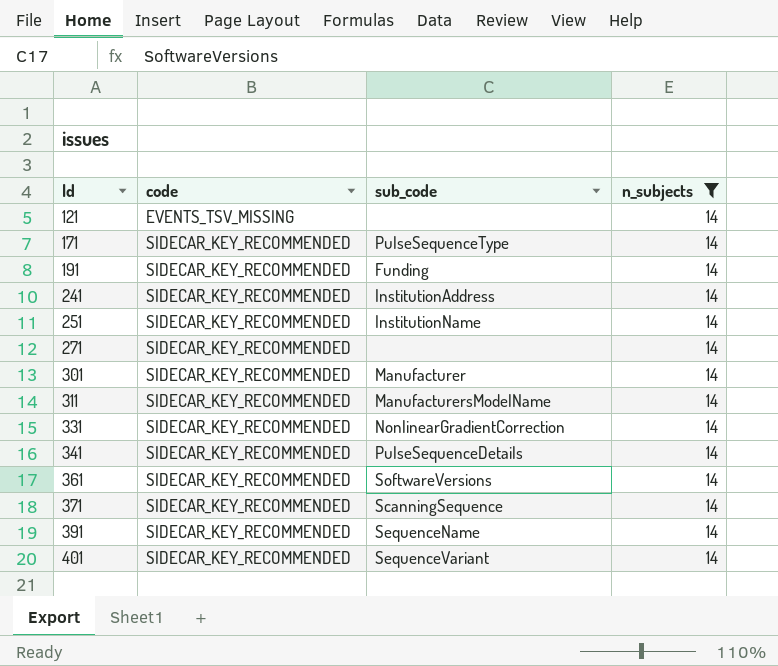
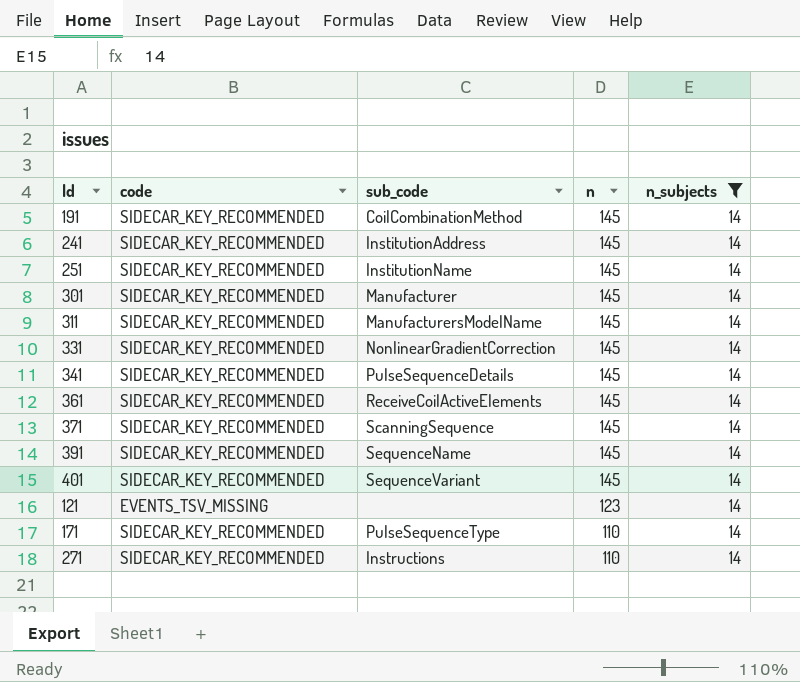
row order: Id ascending -> n descending
column n | position: none -> 4
191 | sub_code: Funding -> CoilCombinationMethod
361 | sub_code: SoftwareVersions -> ReceiveCoilActiveElements
271 | sub_code: none -> Instructions

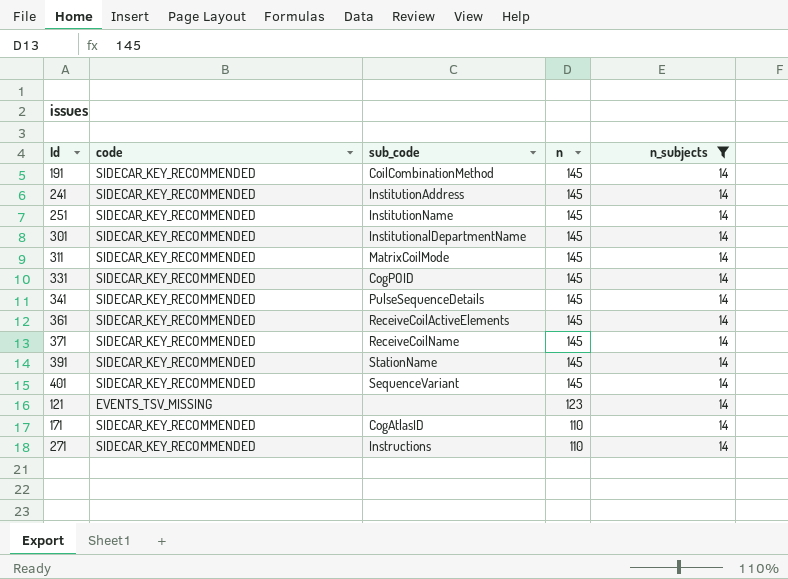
301 | sub_code: Manufacturer -> InstitutionalDepartmentName
311 | sub_code: ManufacturersModelName -> MatrixCoilMode
331 | sub_code: NonlinearGradientCorrection -> CogPOID
371 | sub_code: ScanningSequence -> ReceiveCoilName
391 | sub_code: SequenceName -> StationName
171 | sub_code: PulseSequenceType -> CogAtlasID

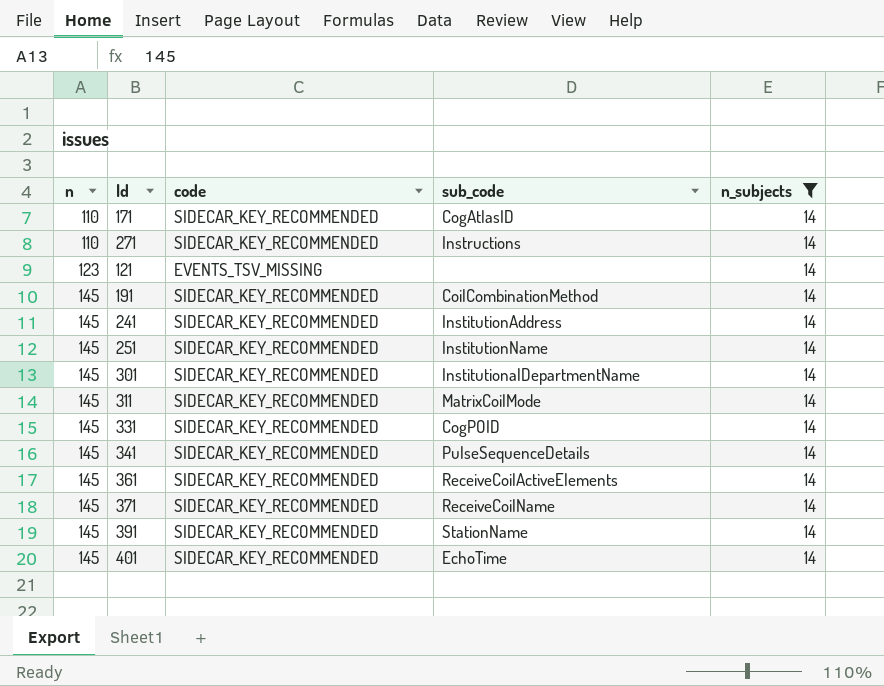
row order: n descending -> n ascending
column n | position: 4 -> 1
401 | sub_code: SequenceVariant -> EchoTime

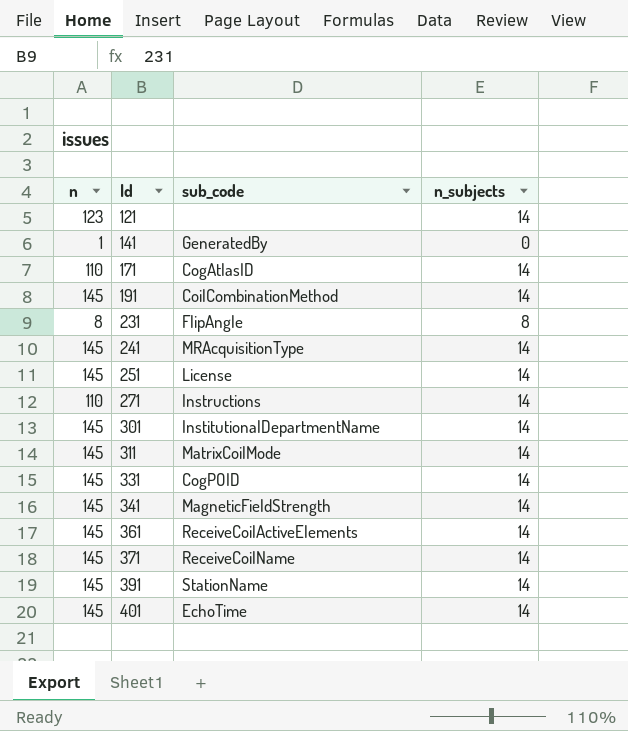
filter: n_subjects = 14 -> none
row order: n ascending -> Id ascending
column code | position: 3 -> none
241 | sub_code: InstitutionAddress -> MRAcquisitionType
251 | sub_code: InstitutionName -> License
341 | sub_code: PulseSequenceDetails -> MagneticFieldStrength

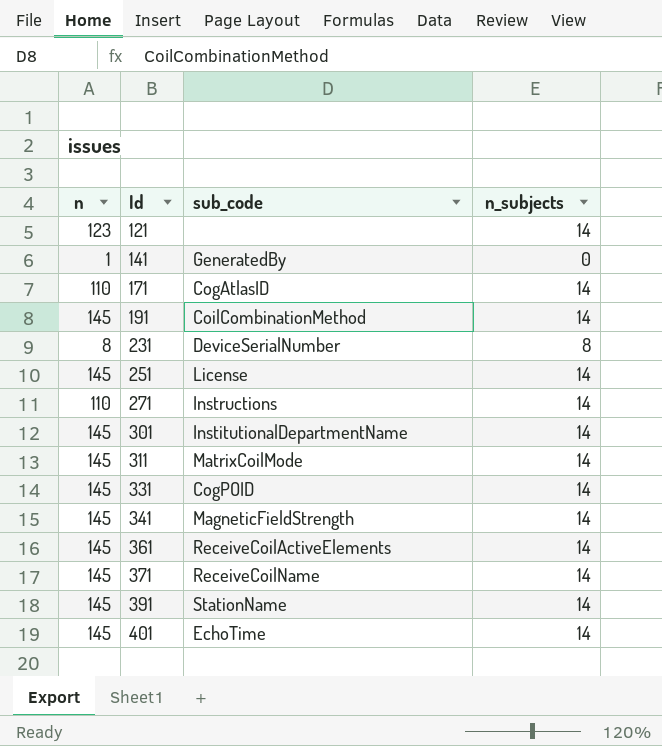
row 241: 145 | MRAcquisitionType | 14 -> none
231 | sub_code: FlipAngle -> DeviceSerialNumber

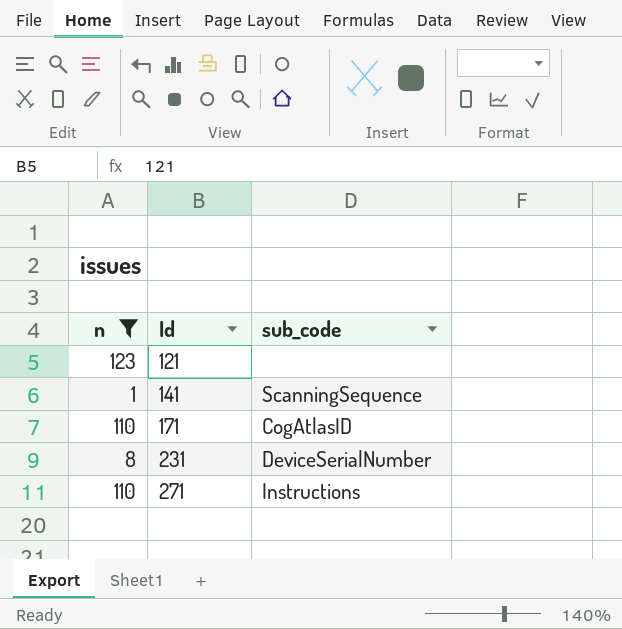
filter: none -> n != 145
column n_subjects | position: 4 -> none
141 | sub_code: GeneratedBy -> ScanningSequence

